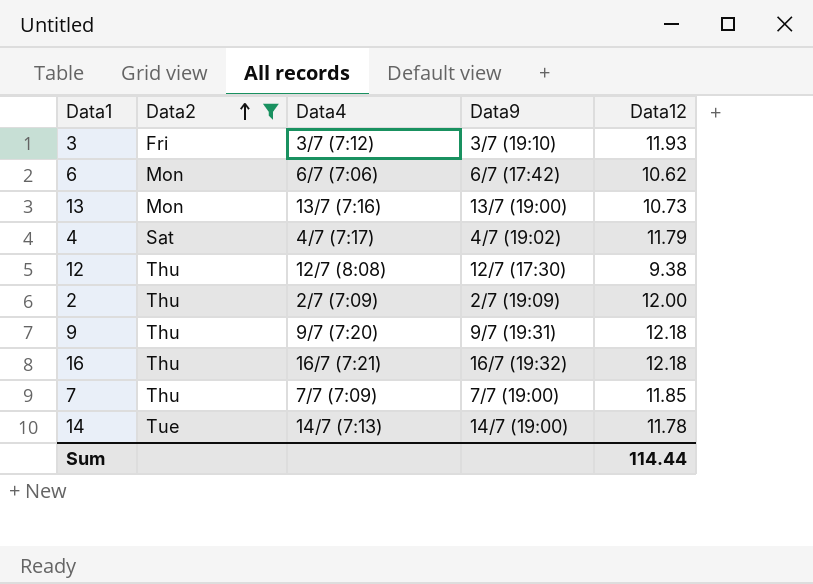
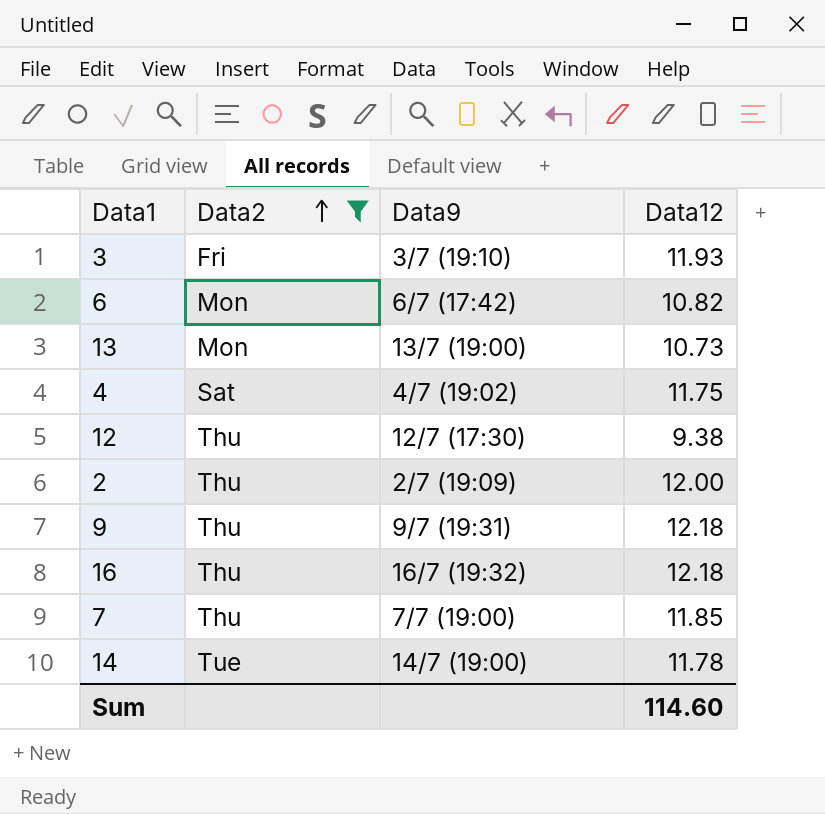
column Data4 | position: 3 -> none
6 | Data12: 10.62 -> 10.82
4 | Data12: 11.79 -> 11.75
Sum | Data12: 114.44 -> 114.60

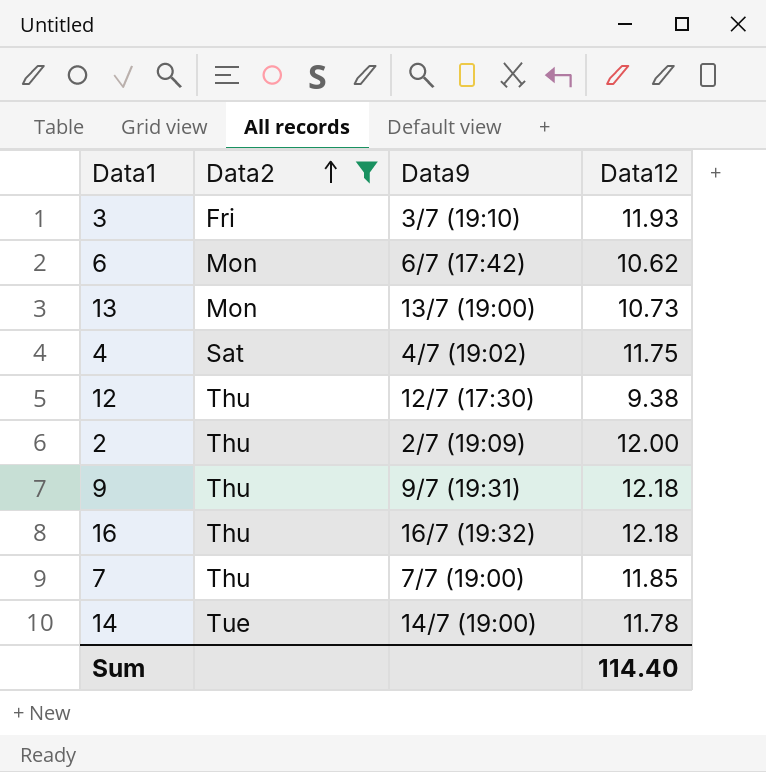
6 | Data12: 10.82 -> 10.62
Sum | Data12: 114.60 -> 114.40

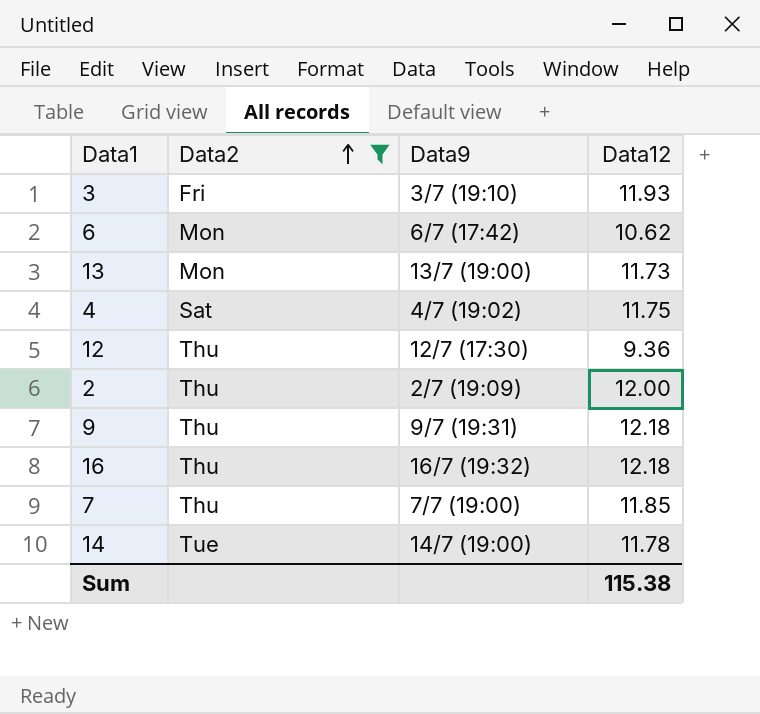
13 | Data12: 10.73 -> 11.73
12 | Data12: 9.38 -> 9.36
Sum | Data12: 114.40 -> 115.38

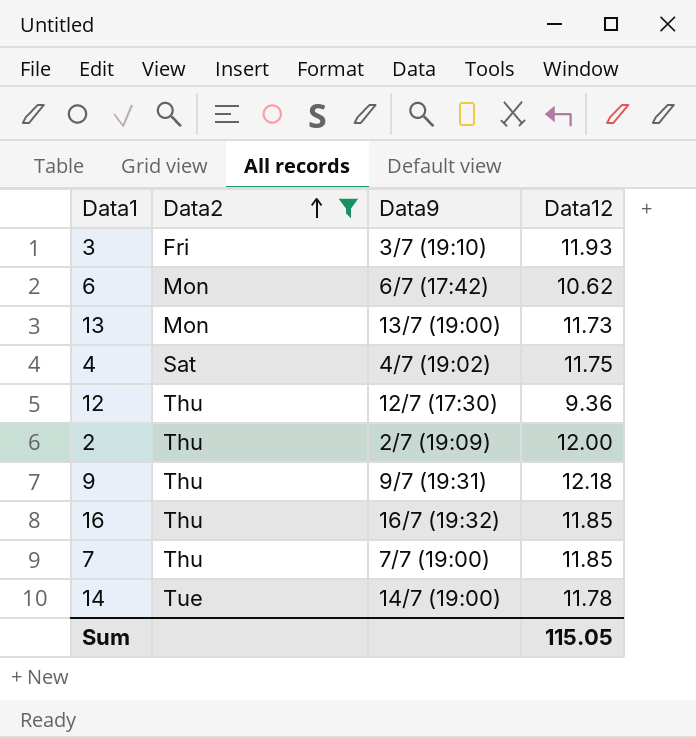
16 | Data12: 12.18 -> 11.85
Sum | Data12: 115.38 -> 115.05

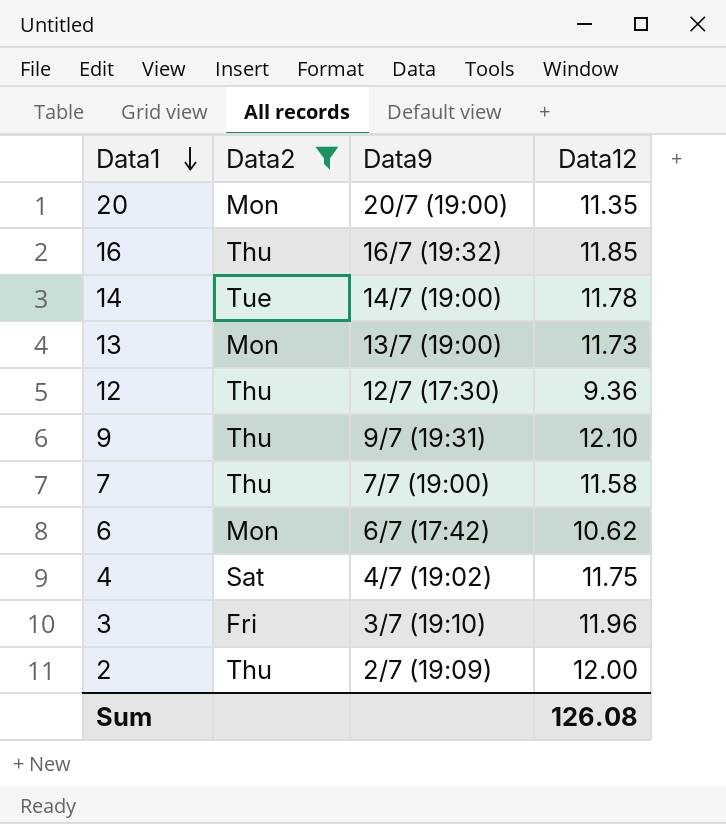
row order: Data2 ascending -> Data1 descending
row 20: none -> Mon | 20/7 (19:00) | 11.35
9 | Data12: 12.18 -> 12.10
7 | Data12: 11.85 -> 11.58
3 | Data12: 11.93 -> 11.96
Sum | Data12: 115.05 -> 126.08

